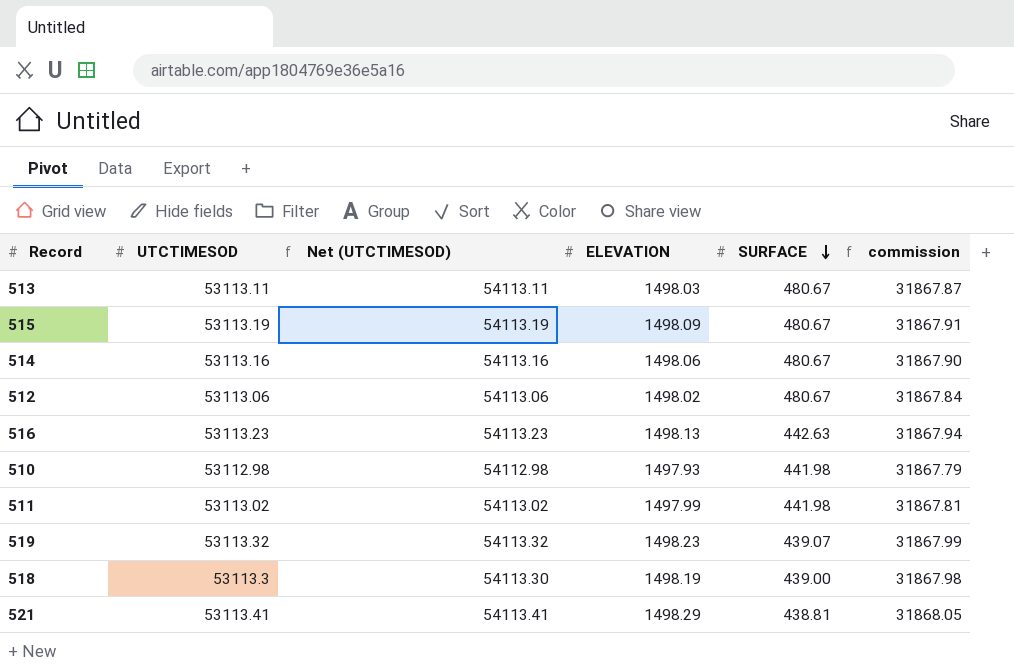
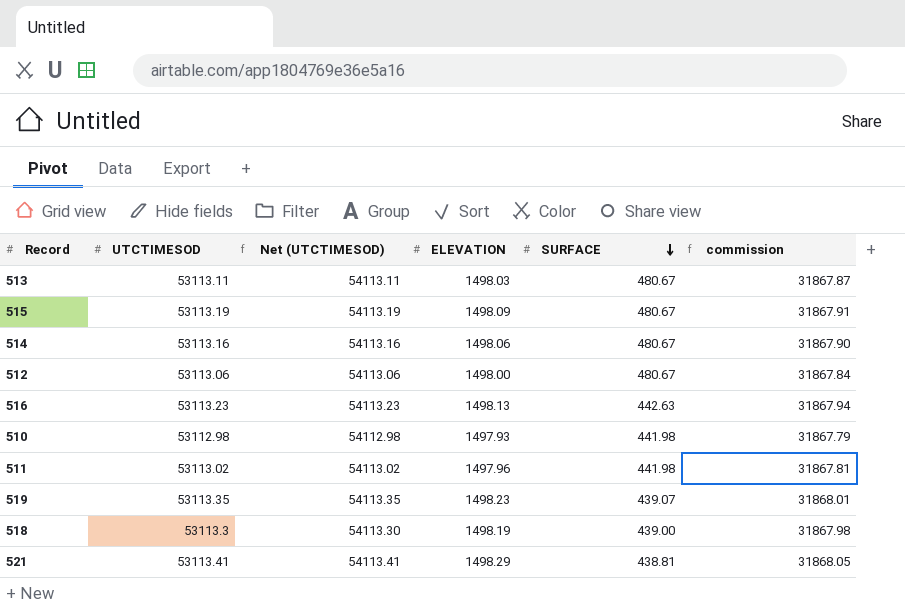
512 | ELEVATION: 1498.02 -> 1498.00
511 | ELEVATION: 1497.99 -> 1497.96
519 | UTCTIMESOD: 53113.32 -> 53113.35
519 | Net (UTCTIMESOD): 54113.32 -> 54113.35
519 | commission: 31867.99 -> 31868.01

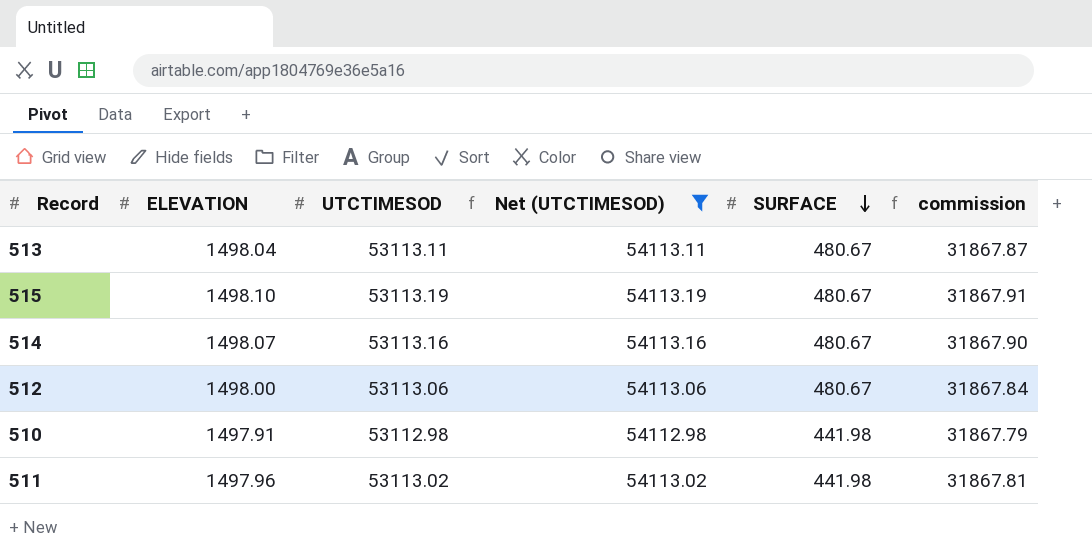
filter: none -> Net (UTCTIMESOD) <= 54113.19
column ELEVATION | position: 4 -> 2
513 | ELEVATION: 1498.03 -> 1498.04
515 | ELEVATION: 1498.09 -> 1498.10
514 | ELEVATION: 1498.06 -> 1498.07
510 | ELEVATION: 1497.93 -> 1497.91

